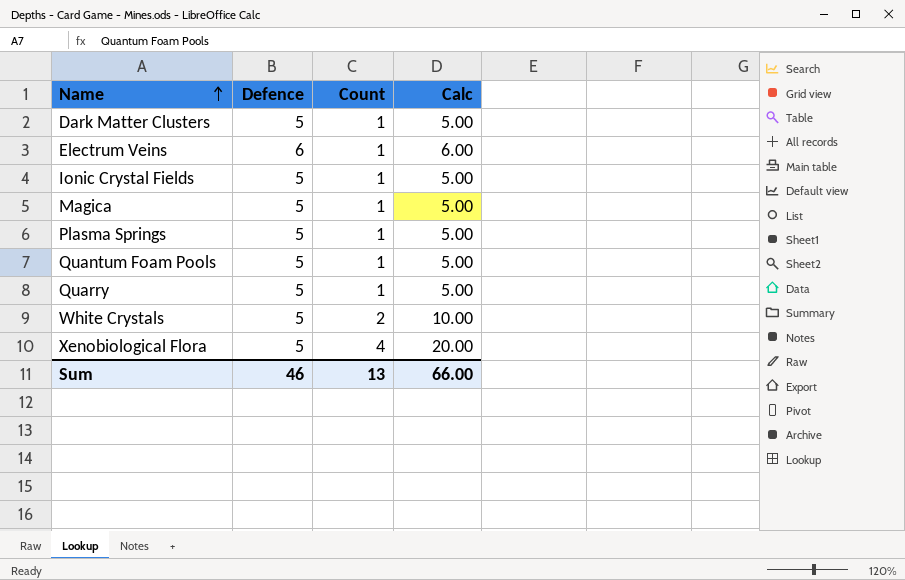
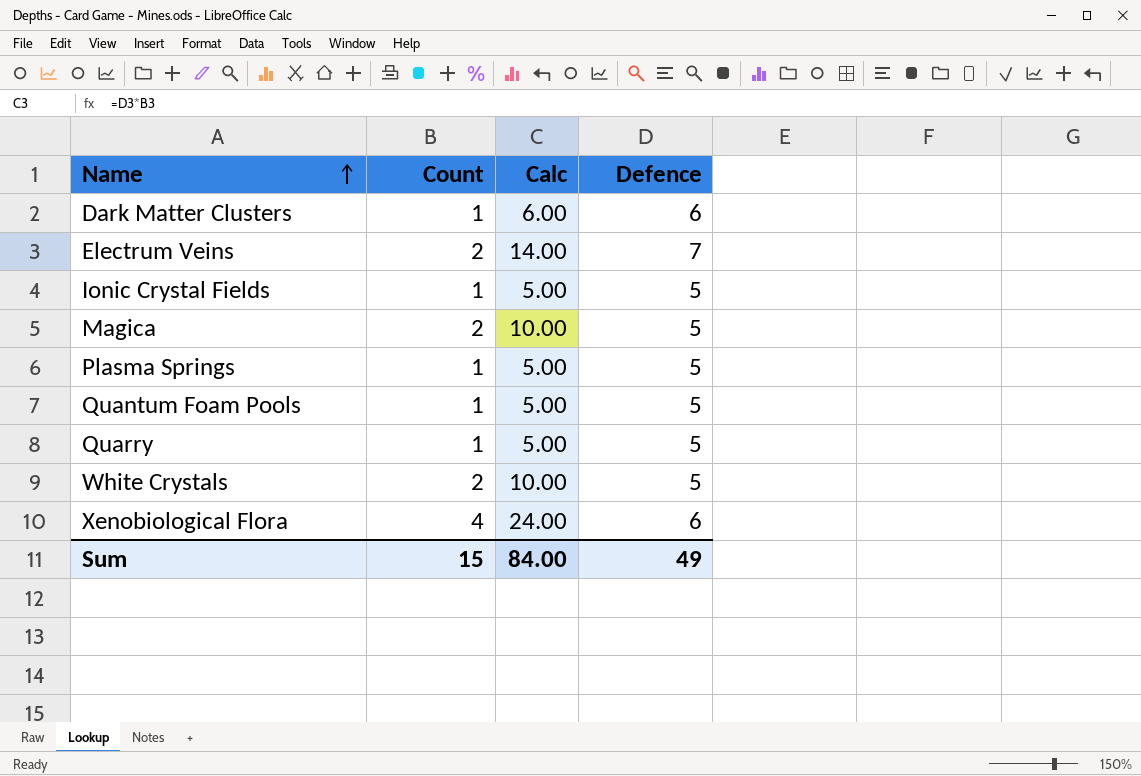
column Defence | position: 2 -> 4
Dark Matter Clusters | Calc: 5.00 -> 6.00
Dark Matter Clusters | Defence: 5 -> 6
Electrum Veins | Count: 1 -> 2
Electrum Veins | Calc: 6.00 -> 14.00
Electrum Veins | Defence: 6 -> 7
Magica | Count: 1 -> 2
Magica | Calc: 5.00 -> 10.00
Xenobiological Flora | Calc: 20.00 -> 24.00
Xenobiological Flora | Defence: 5 -> 6
Sum | Count: 13 -> 15
Sum | Calc: 66.00 -> 84.00
Sum | Defence: 46 -> 49

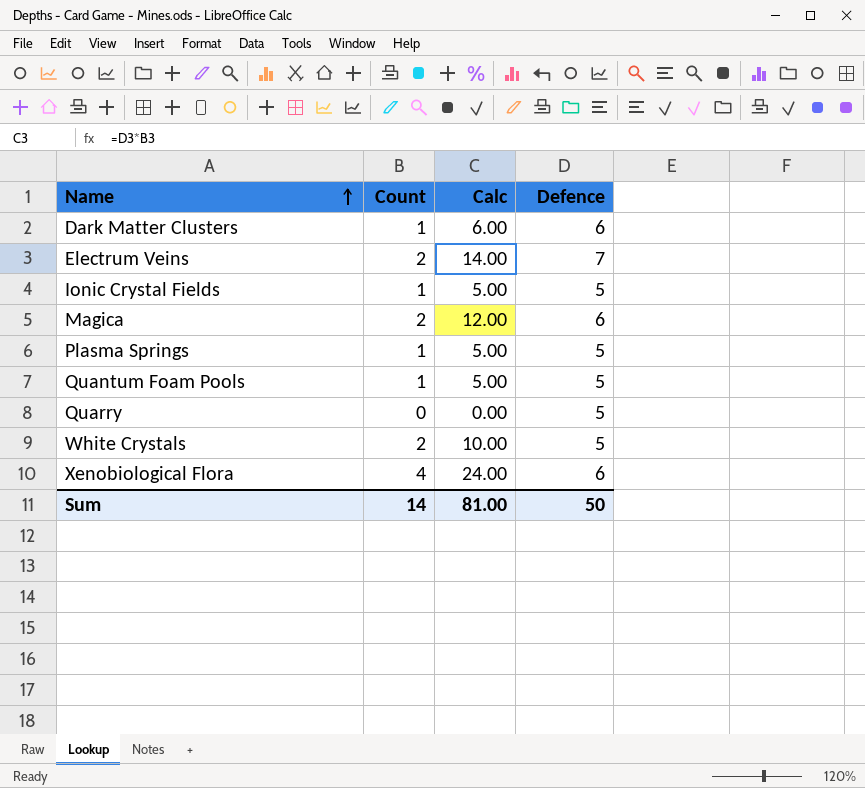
Magica | Calc: 10.00 -> 12.00
Magica | Defence: 5 -> 6
Quarry | Count: 1 -> 0
Quarry | Calc: 5.00 -> 0.00
Sum | Count: 15 -> 14
Sum | Calc: 84.00 -> 81.00
Sum | Defence: 49 -> 50

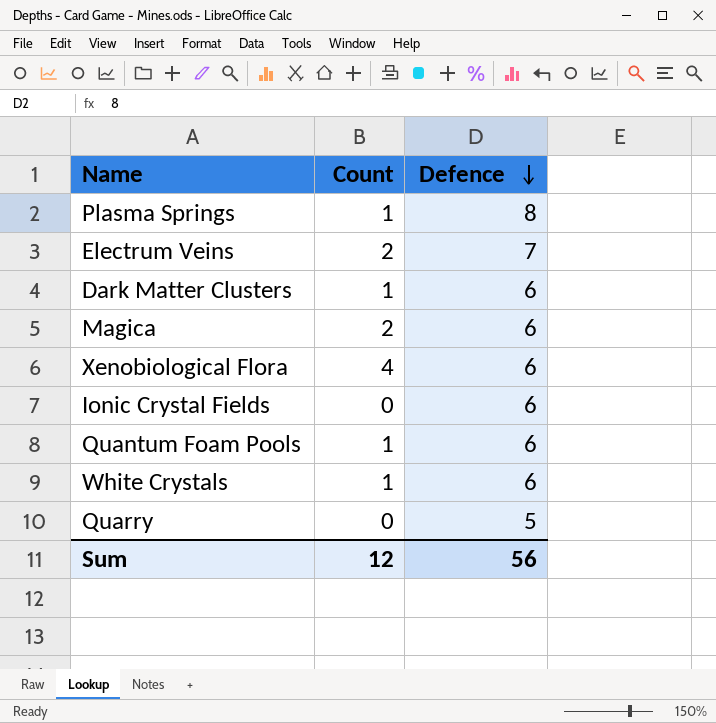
row order: Name ascending -> Defence descending
column Calc | formula: [Count] * [Defence] -> none
Plasma Springs | Defence: 5 -> 8
Ionic Crystal Fields | Count: 1 -> 0
Ionic Crystal Fields | Defence: 5 -> 6
Quantum Foam Pools | Defence: 5 -> 6
White Crystals | Count: 2 -> 1
White Crystals | Defence: 5 -> 6
Sum | Count: 14 -> 12
Sum | Defence: 50 -> 56

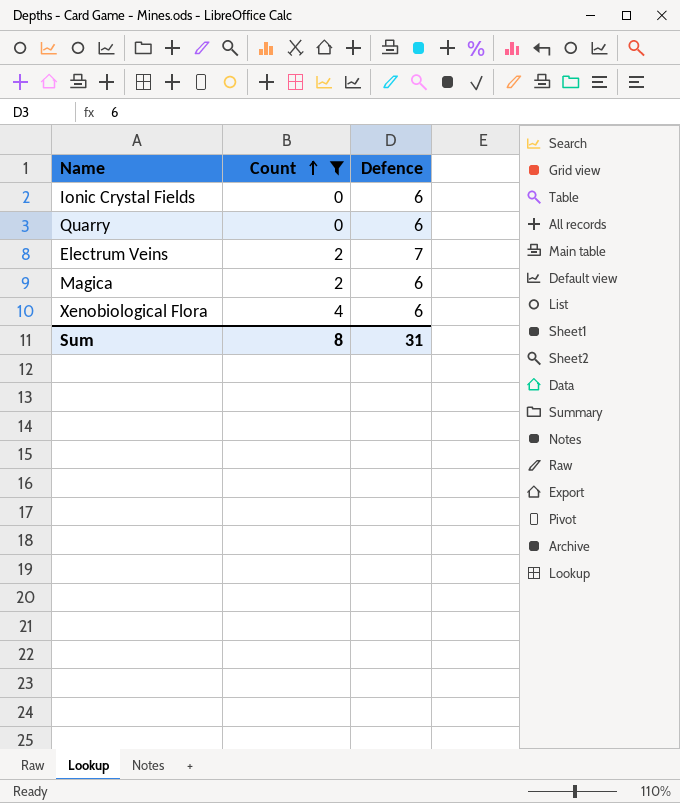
filter: none -> Count != 1
row order: Defence descending -> Count ascending
Quarry | Defence: 5 -> 6
Sum | Count: 12 -> 8
Sum | Defence: 56 -> 31

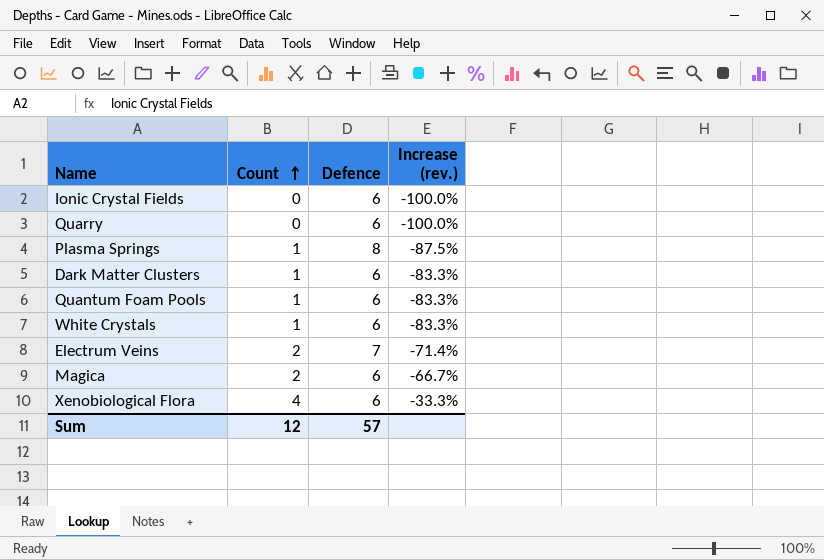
filter: Count != 1 -> none
column Increase (rev.) | formula: none -> ([Count] - [Defence]) / [Defence]
Sum | Count: 8 -> 12
Sum | Defence: 31 -> 57

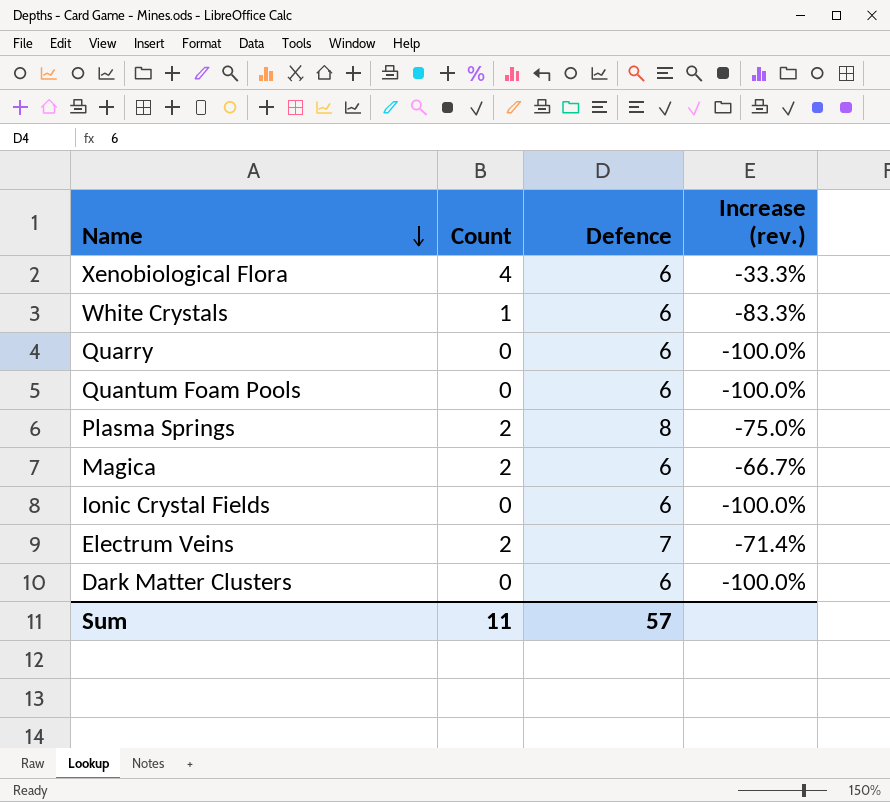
row order: Count ascending -> Name descending
Quantum Foam Pools | Count: 1 -> 0
Quantum Foam Pools | Increase (rev.): -83.3% -> -100.0%
Plasma Springs | Count: 1 -> 2
Plasma Springs | Increase (rev.): -87.5% -> -75.0%
Dark Matter Clusters | Count: 1 -> 0
Dark Matter Clusters | Increase (rev.): -83.3% -> -100.0%
Sum | Count: 12 -> 11

